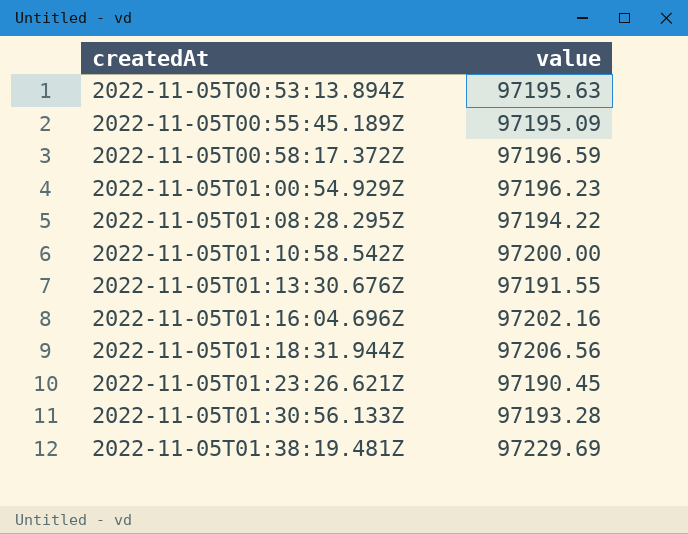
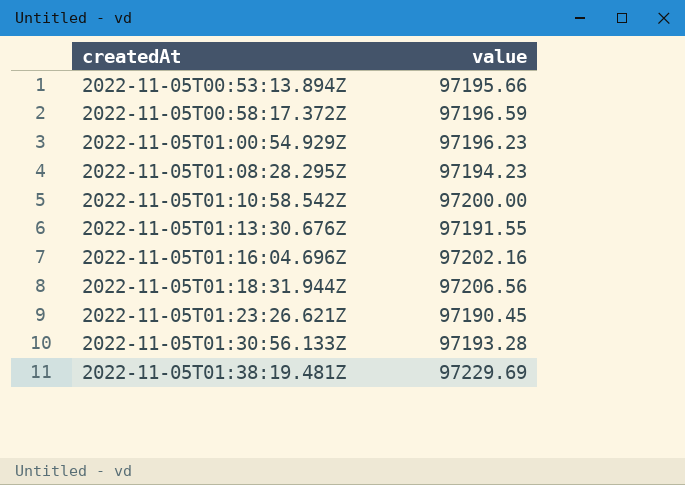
row 2022-11-05T00:55:45.189Z: 97195.09 -> none
2022-11-05T00:53:13.894Z | value: 97195.63 -> 97195.66
2022-11-05T01:08:28.295Z | value: 97194.22 -> 97194.23

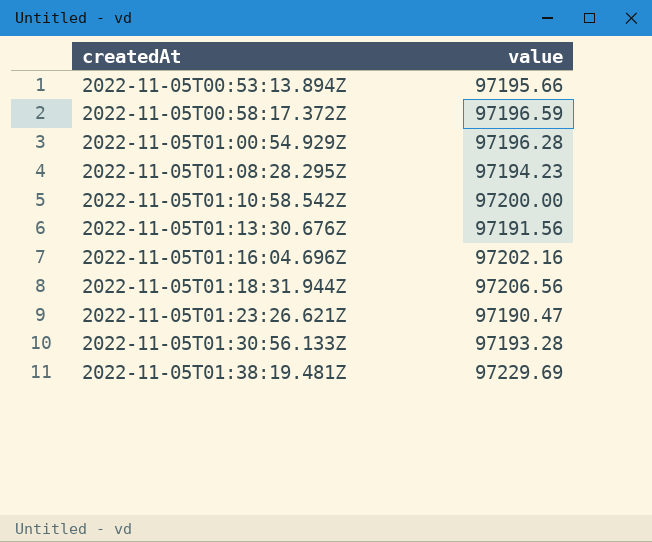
2022-11-05T01:00:54.929Z | value: 97196.23 -> 97196.28
2022-11-05T01:13:30.676Z | value: 97191.55 -> 97191.56
2022-11-05T01:23:26.621Z | value: 97190.45 -> 97190.47

